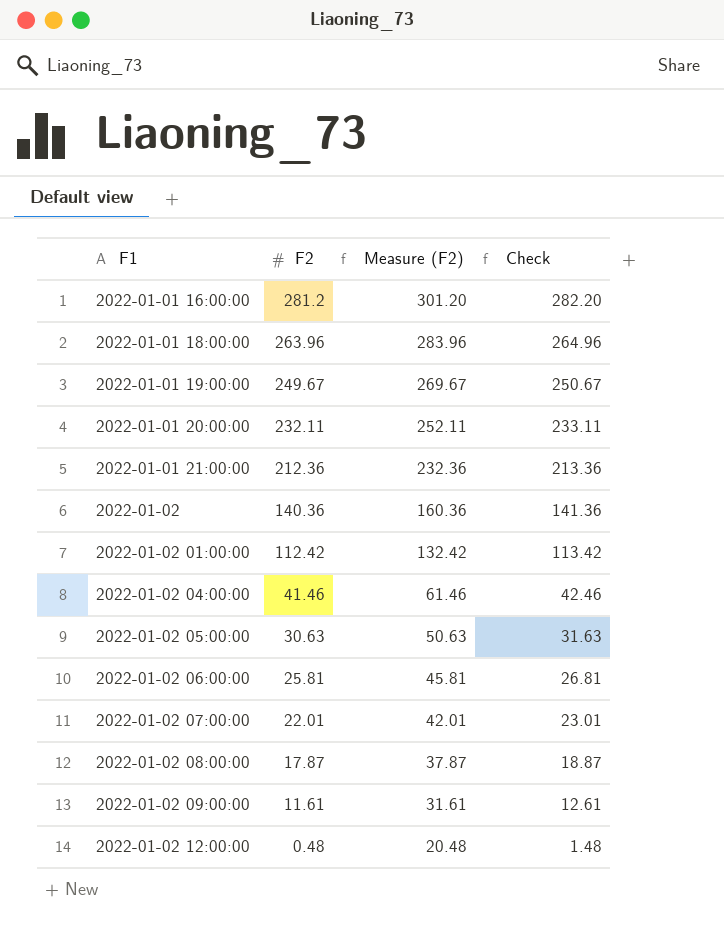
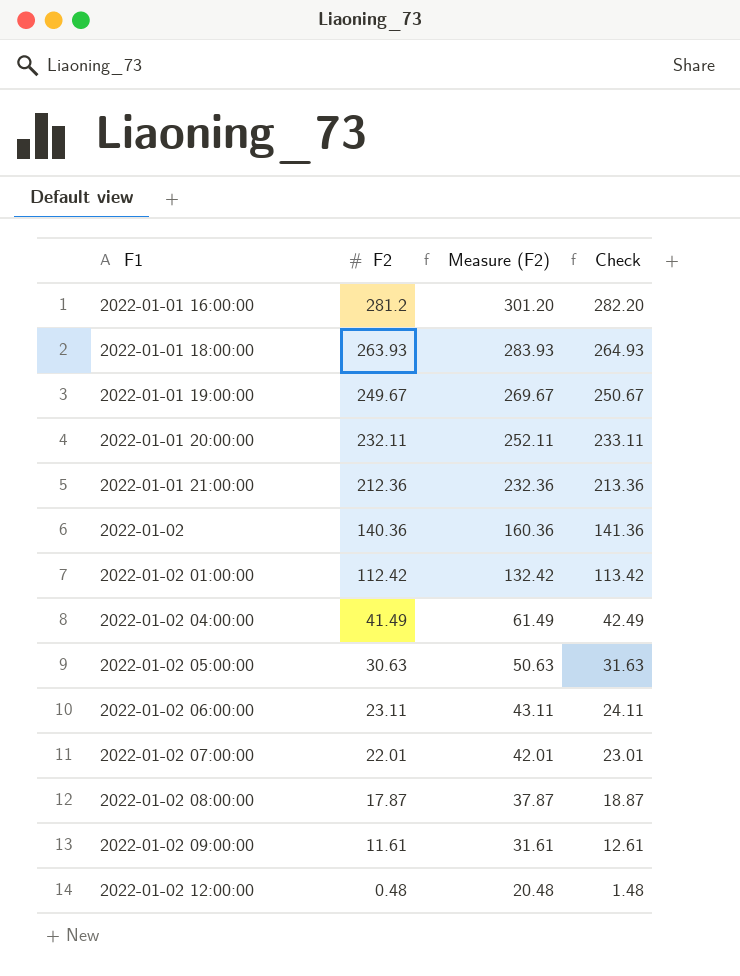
2022-01-01 18:00:00 | F2: 263.96 -> 263.93
2022-01-01 18:00:00 | Measure (F2): 283.96 -> 283.93
2022-01-01 18:00:00 | Check: 264.96 -> 264.93
2022-01-02 04:00:00 | F2: 41.46 -> 41.49
2022-01-02 04:00:00 | Measure (F2): 61.46 -> 61.49
2022-01-02 04:00:00 | Check: 42.46 -> 42.49
2022-01-02 06:00:00 | F2: 25.81 -> 23.11
2022-01-02 06:00:00 | Measure (F2): 45.81 -> 43.11
2022-01-02 06:00:00 | Check: 26.81 -> 24.11

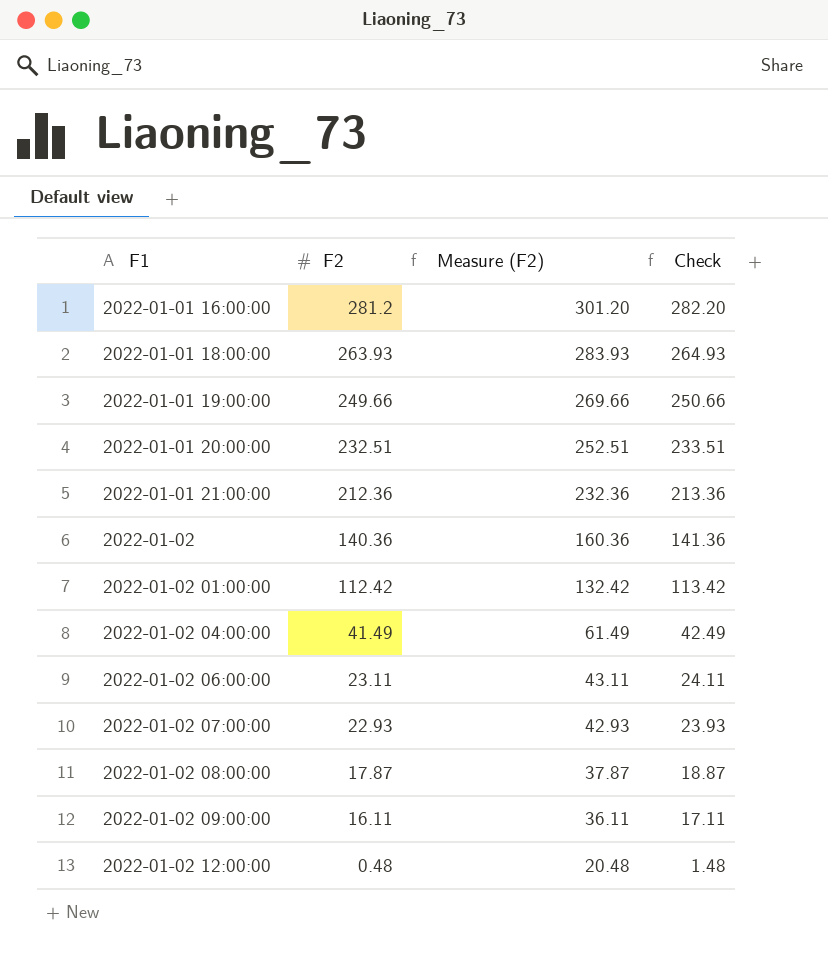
row 2022-01-02 05:00:00: 30.63 | 50.63 | 31.63 -> none
2022-01-01 19:00:00 | F2: 249.67 -> 249.66
2022-01-01 19:00:00 | Measure (F2): 269.67 -> 269.66
2022-01-01 19:00:00 | Check: 250.67 -> 250.66
2022-01-01 20:00:00 | F2: 232.11 -> 232.51
2022-01-01 20:00:00 | Measure (F2): 252.11 -> 252.51
2022-01-01 20:00:00 | Check: 233.11 -> 233.51
2022-01-02 07:00:00 | F2: 22.01 -> 22.93
2022-01-02 07:00:00 | Measure (F2): 42.01 -> 42.93
2022-01-02 07:00:00 | Check: 23.01 -> 23.93
2022-01-02 09:00:00 | F2: 11.61 -> 16.11
2022-01-02 09:00:00 | Measure (F2): 31.61 -> 36.11
2022-01-02 09:00:00 | Check: 12.61 -> 17.11

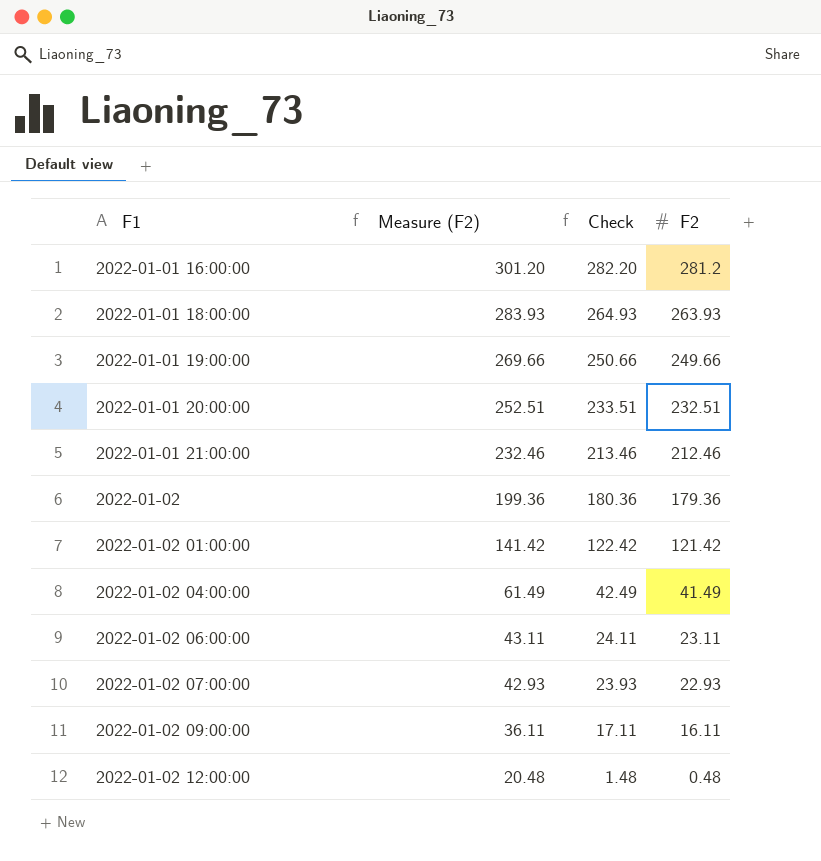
column F2 | position: 2 -> 4
row 2022-01-02 08:00:00: 17.87 | 37.87 | 18.87 -> none
2022-01-01 21:00:00 | Measure (F2): 232.36 -> 232.46
2022-01-01 21:00:00 | Check: 213.36 -> 213.46
2022-01-01 21:00:00 | F2: 212.36 -> 212.46
2022-01-02 | Measure (F2): 160.36 -> 199.36
2022-01-02 | Check: 141.36 -> 180.36
2022-01-02 | F2: 140.36 -> 179.36
2022-01-02 01:00:00 | Measure (F2): 132.42 -> 141.42
2022-01-02 01:00:00 | Check: 113.42 -> 122.42
2022-01-02 01:00:00 | F2: 112.42 -> 121.42

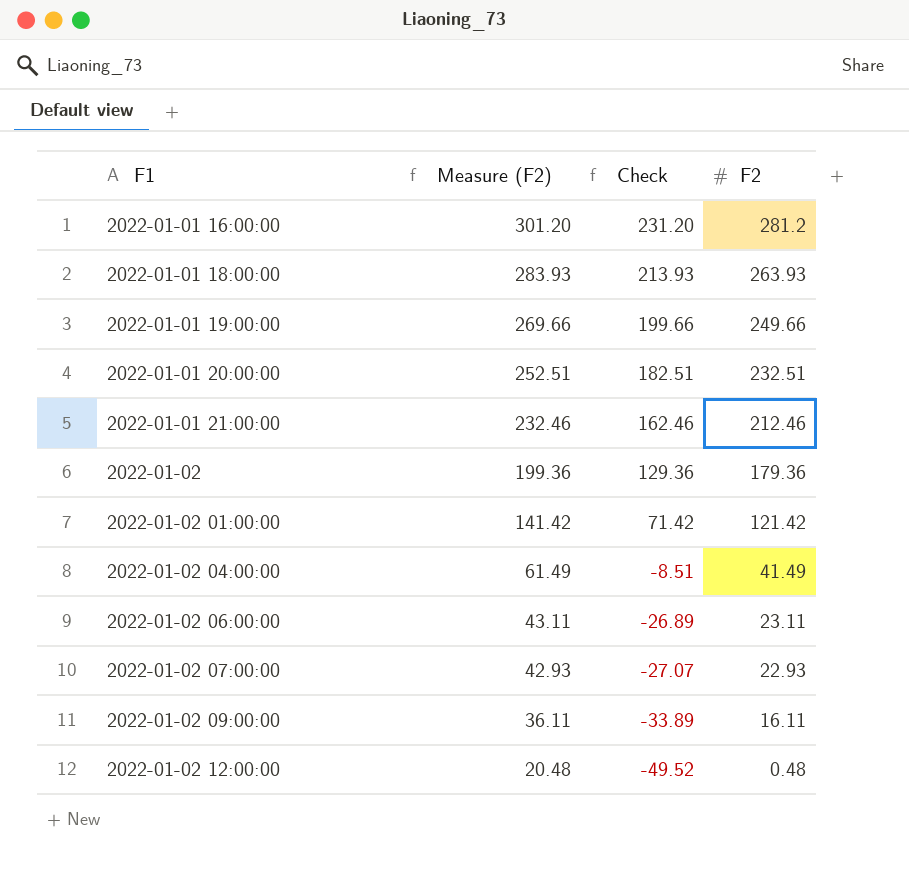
column Check | formula: [F2] + 1 -> [F2] - 50

